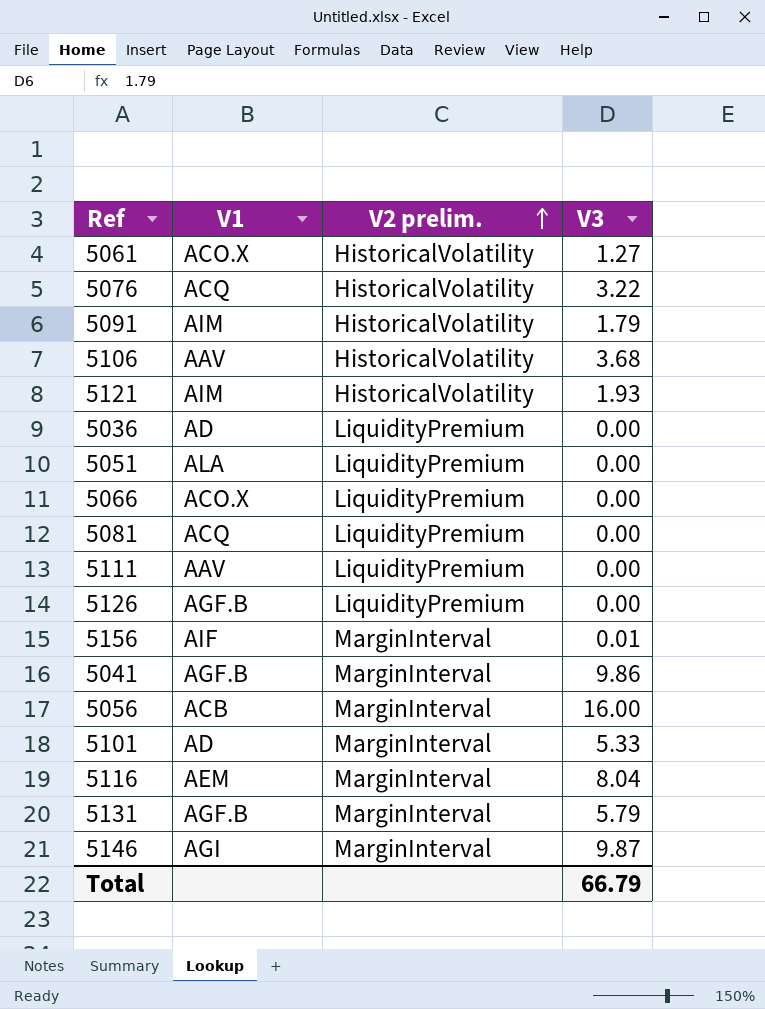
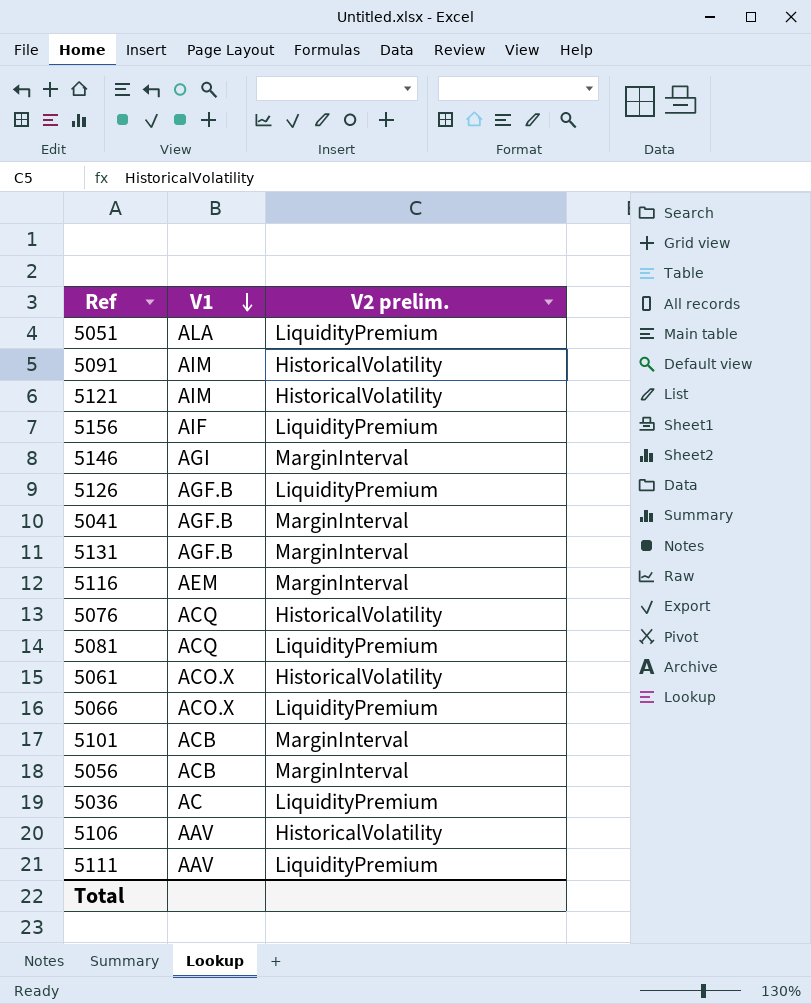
row order: V2 prelim. ascending -> V1 descending
column V3 | position: 4 -> none
5156 | V2 prelim.: MarginInterval -> LiquidityPremium
5101 | V1: AD -> ACB
5036 | V1: AD -> AC

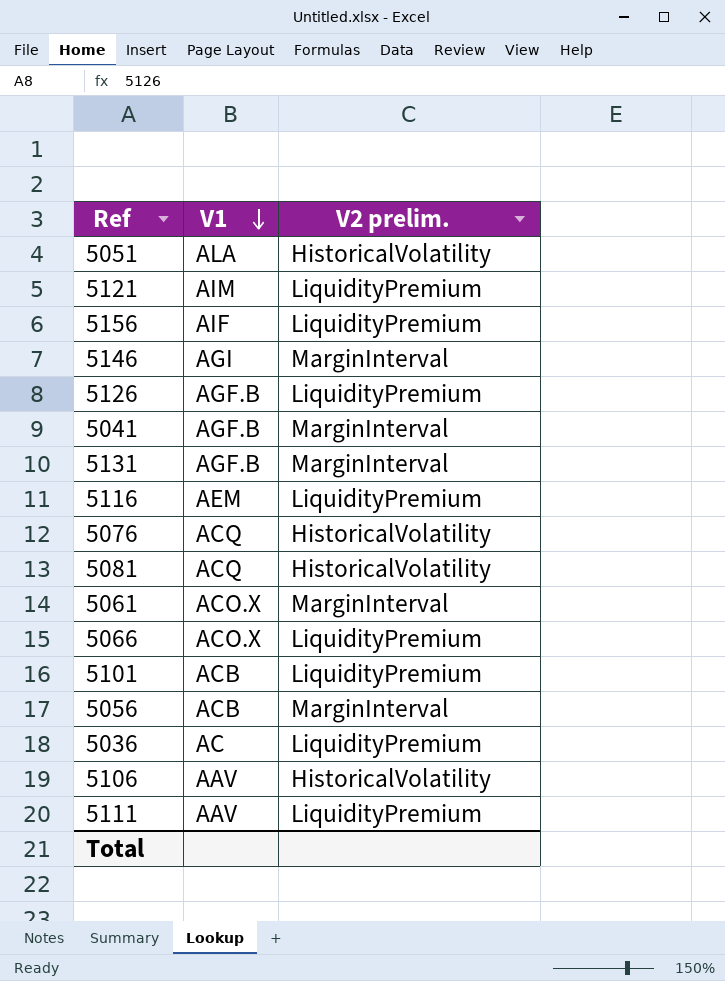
row 5091: AIM | HistoricalVolatility -> none
5051 | V2 prelim.: LiquidityPremium -> HistoricalVolatility
5121 | V2 prelim.: HistoricalVolatility -> LiquidityPremium
5116 | V2 prelim.: MarginInterval -> LiquidityPremium
5081 | V2 prelim.: LiquidityPremium -> HistoricalVolatility
5061 | V2 prelim.: HistoricalVolatility -> MarginInterval
5101 | V2 prelim.: MarginInterval -> LiquidityPremium

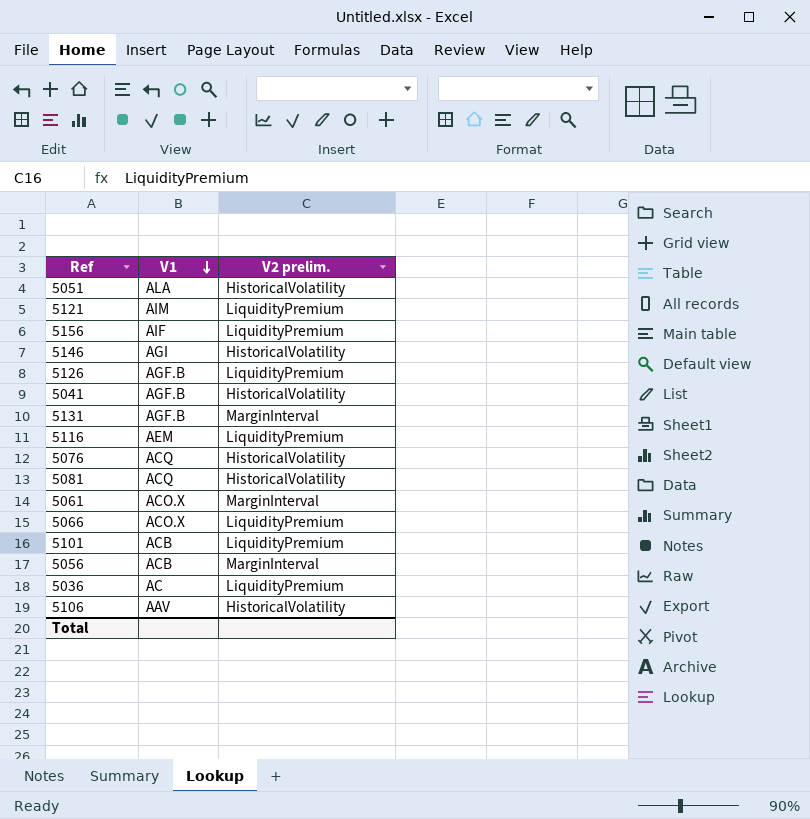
row 5111: AAV | LiquidityPremium -> none
5146 | V2 prelim.: MarginInterval -> HistoricalVolatility
5041 | V2 prelim.: MarginInterval -> HistoricalVolatility

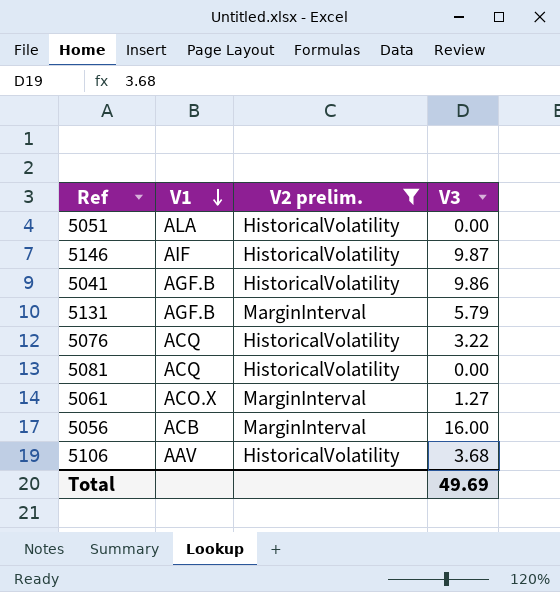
filter: none -> V2 prelim. != LiquidityPremium
column V3 | position: none -> 4
5146 | V1: AGI -> AIF

